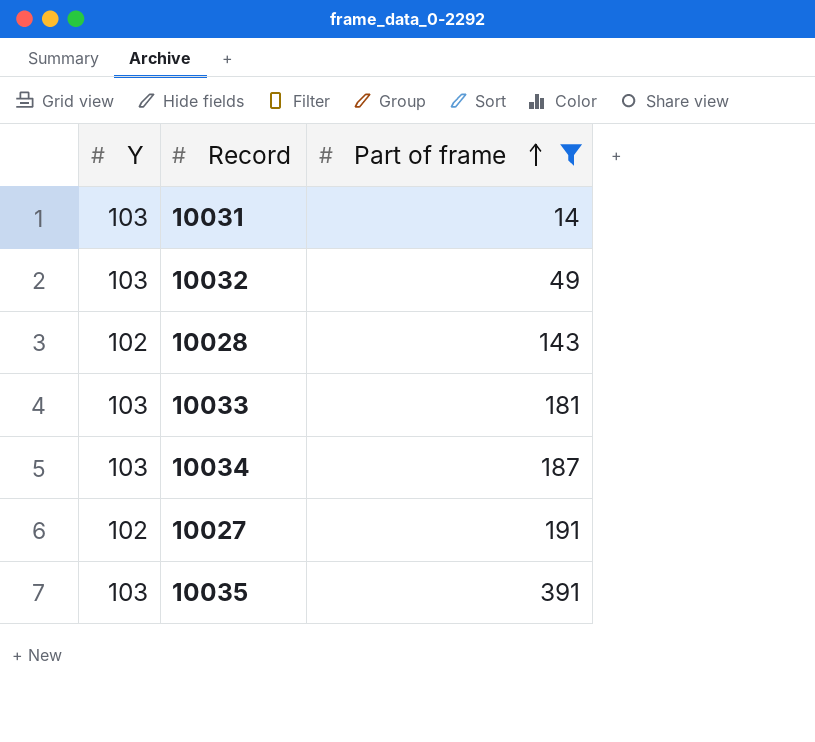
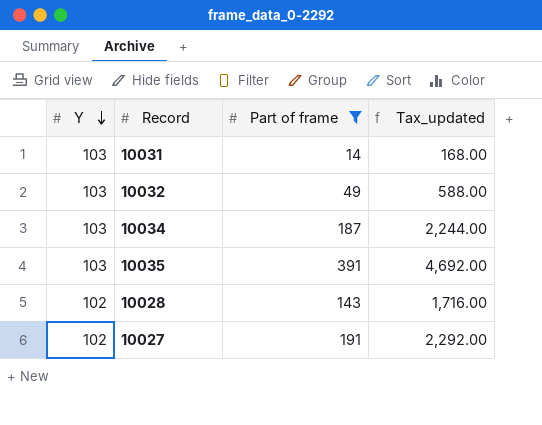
row order: Part of frame ascending -> Y descending
column Tax_updated | formula: none -> [Part of frame] * 12
row 10033: 103 | 181 -> none

